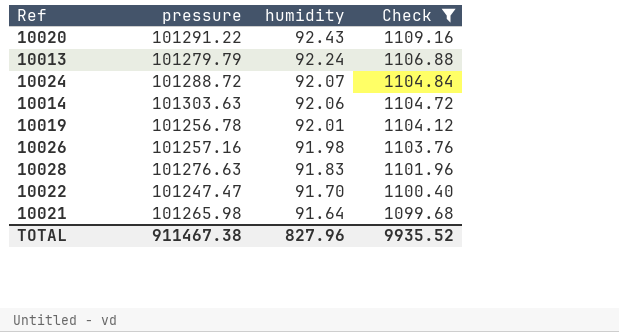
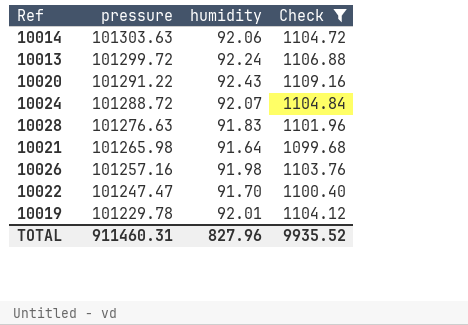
row order: humidity descending -> pressure descending
10013 | pressure: 101279.79 -> 101299.72
10019 | pressure: 101256.78 -> 101229.78
TOTAL | pressure: 911467.38 -> 911460.31

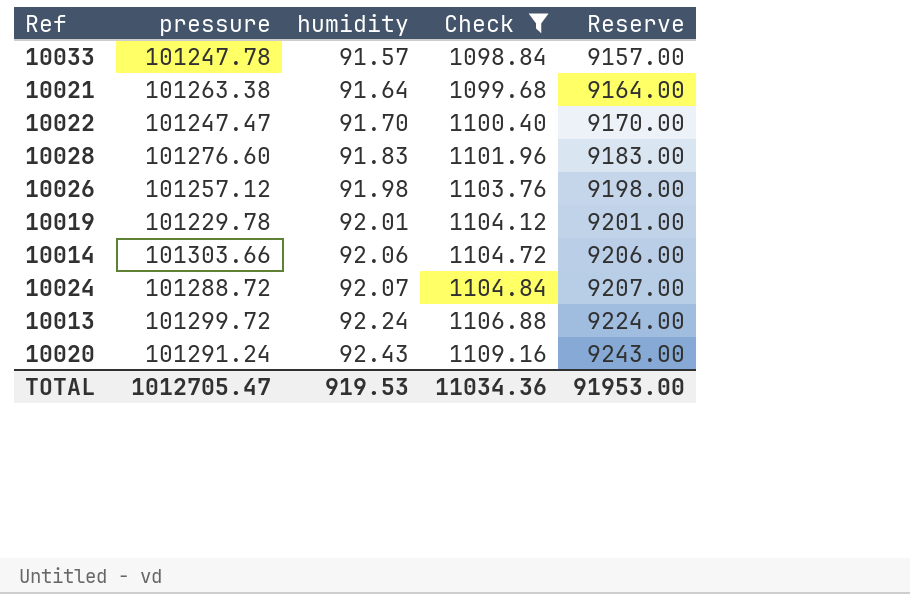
row order: pressure descending -> humidity ascending
column Reserve | formula: none -> [humidity] * 100
row 10033: none -> 101247.78 | 91.57 | 1098.84 | 9157.00
10021 | pressure: 101265.98 -> 101263.38
10028 | pressure: 101276.63 -> 101276.60
10026 | pressure: 101257.16 -> 101257.12
10014 | pressure: 101303.63 -> 101303.66
10020 | pressure: 101291.22 -> 101291.24
TOTAL | pressure: 911460.31 -> 1012705.47
TOTAL | humidity: 827.96 -> 919.53
TOTAL | Check: 9935.52 -> 11034.36

